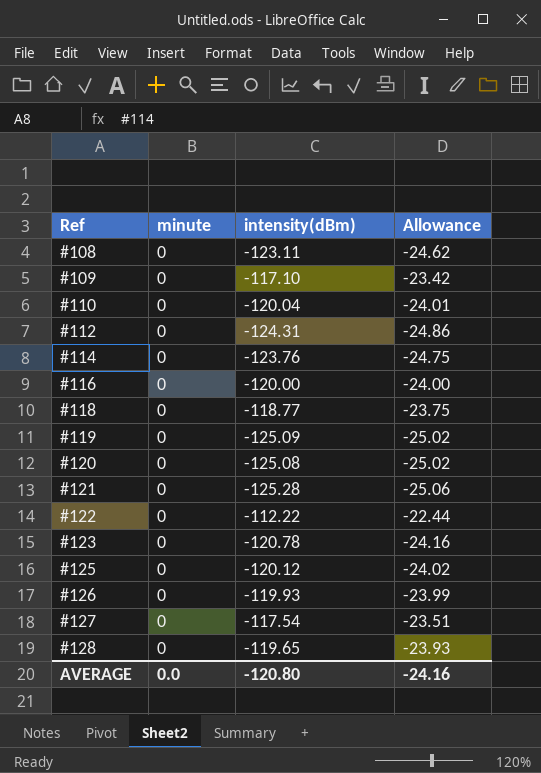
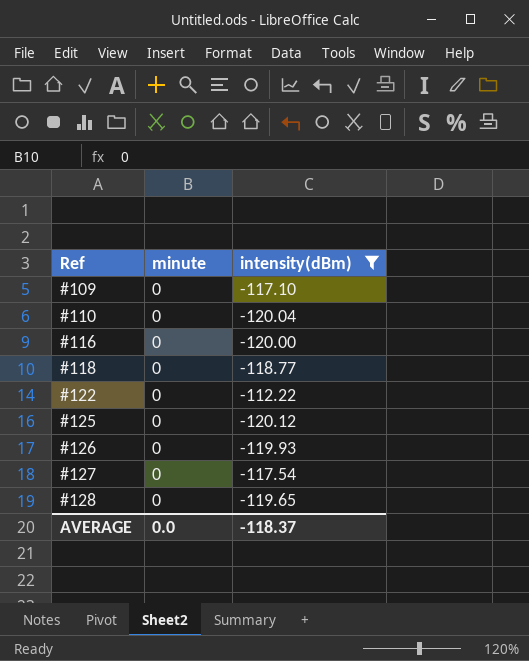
filter: none -> intensity(dBm) >= -120.12
column Allowance | formula: [intensity(dBm)] * 0.2 -> none
AVERAGE | intensity(dBm): -120.80 -> -118.37

